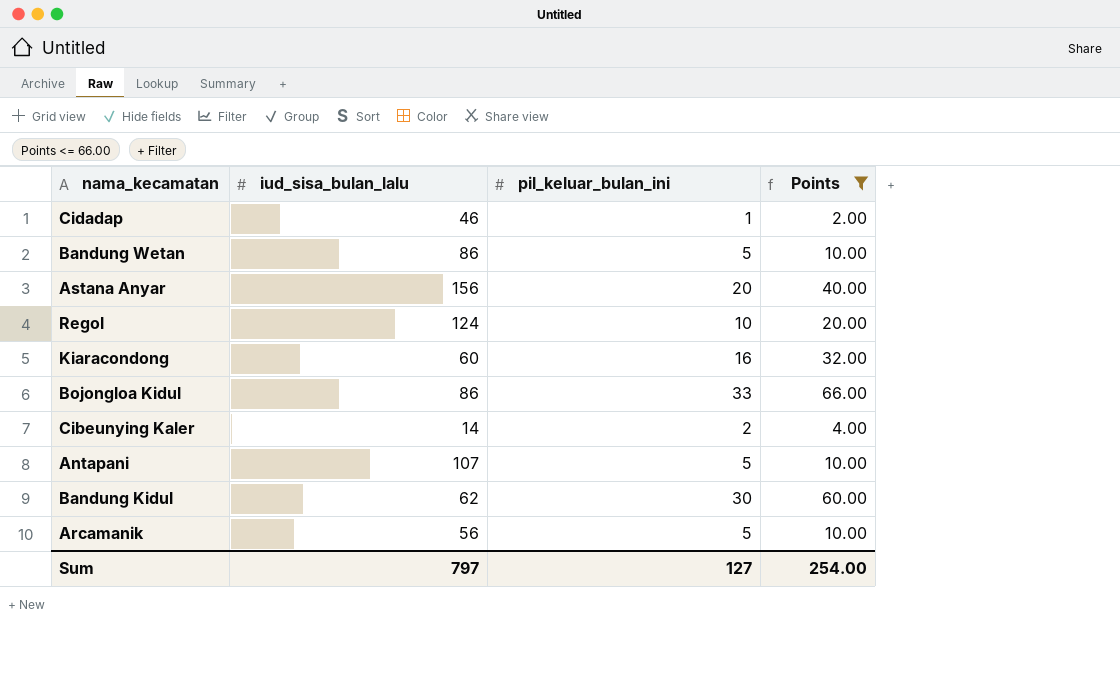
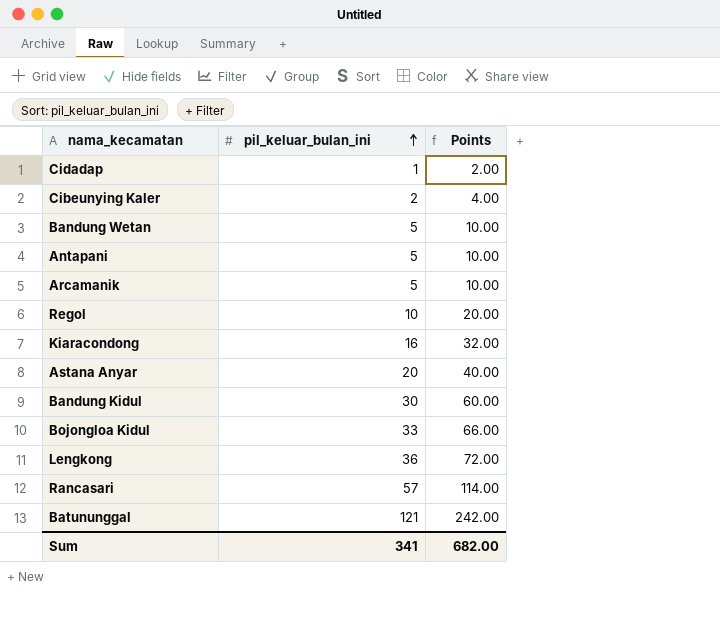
filter: Points <= 66.00 -> none
row order: none -> pil_keluar_bulan_ini ascending
column iud_sisa_bulan_lalu | position: 2 -> none
Sum | pil_keluar_bulan_ini: 127 -> 341
Sum | Points: 254.00 -> 682.00

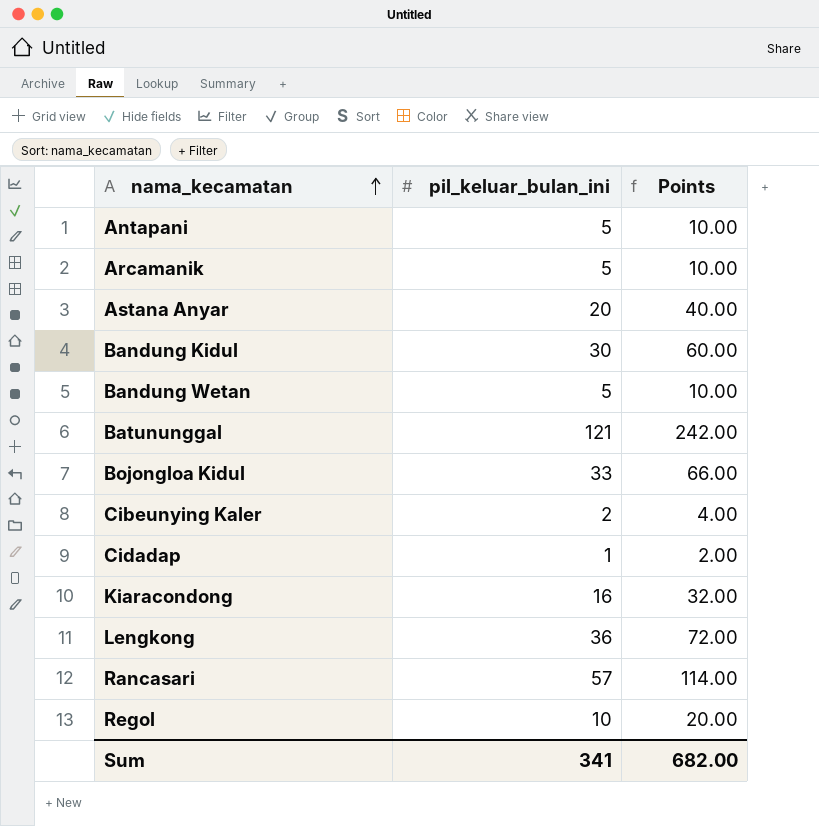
row order: pil_keluar_bulan_ini ascending -> nama_kecamatan ascending

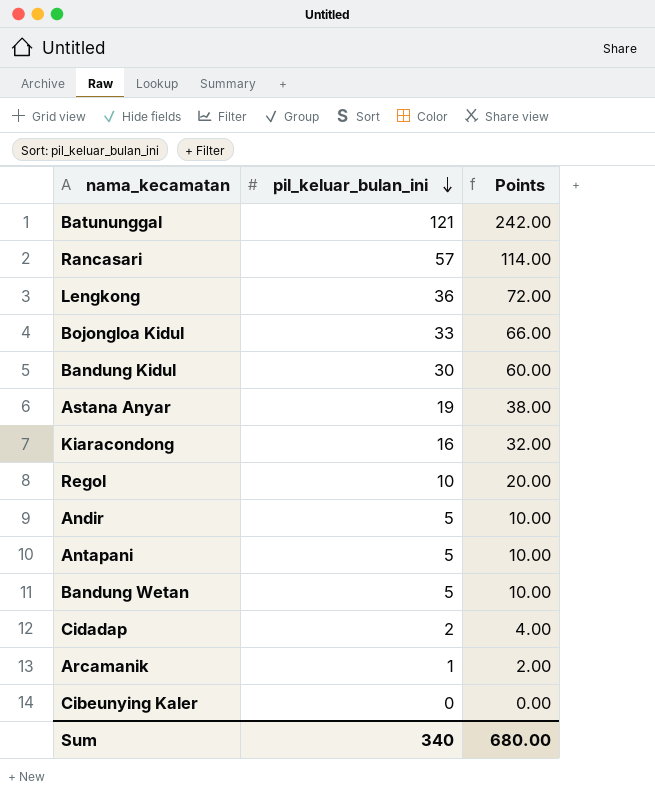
row order: nama_kecamatan ascending -> pil_keluar_bulan_ini descending
Astana Anyar | pil_keluar_bulan_ini: 20 -> 19
Astana Anyar | Points: 40.00 -> 38.00
row Andir: none -> 5 | 10.00
Cidadap | pil_keluar_bulan_ini: 1 -> 2
Cidadap | Points: 2.00 -> 4.00
Arcamanik | pil_keluar_bulan_ini: 5 -> 1
Arcamanik | Points: 10.00 -> 2.00
Cibeunying Kaler | pil_keluar_bulan_ini: 2 -> 0
Cibeunying Kaler | Points: 4.00 -> 0.00
Sum | pil_keluar_bulan_ini: 341 -> 340
Sum | Points: 682.00 -> 680.00

